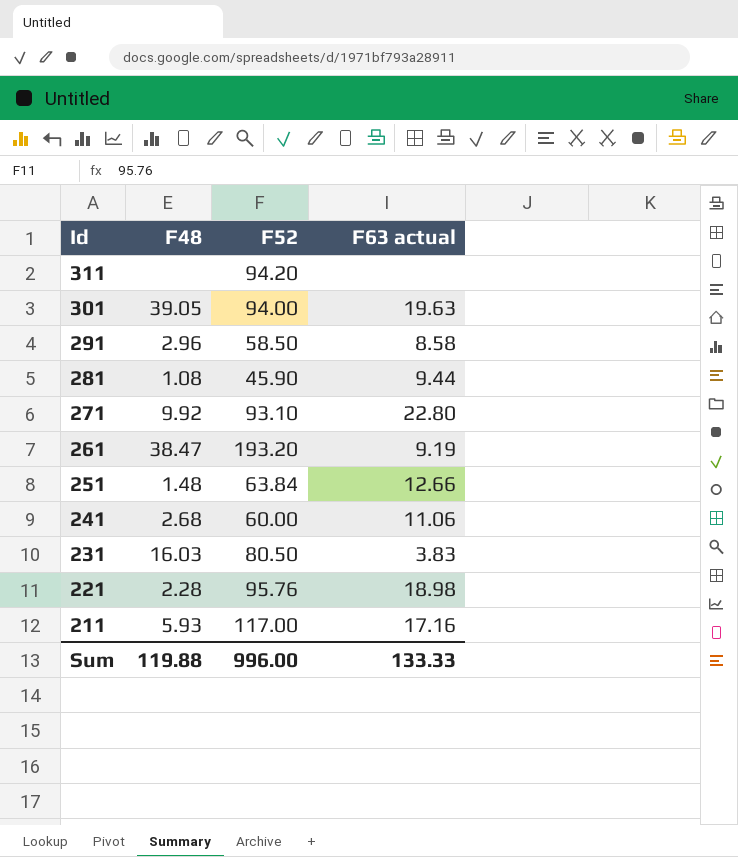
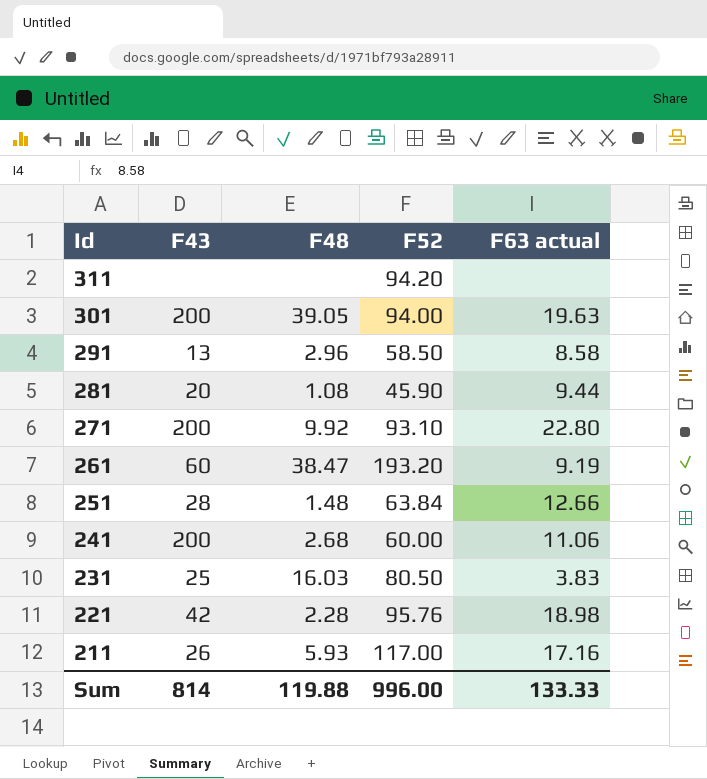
column F43 | position: none -> 2

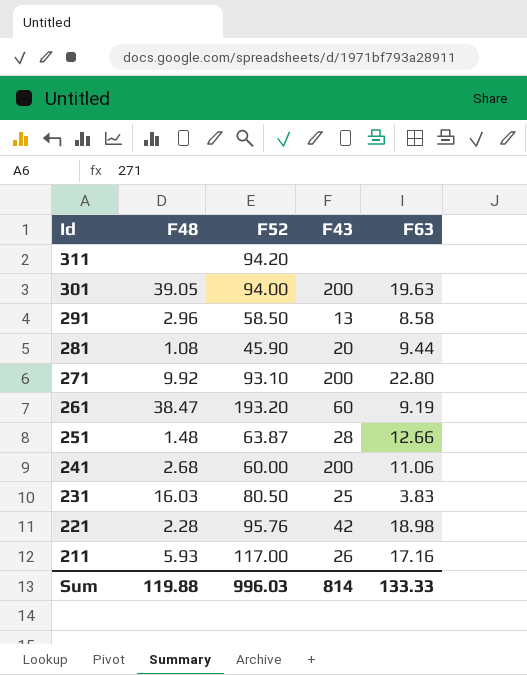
column F43 | position: 2 -> 4
column name: F63 actual -> F63
251 | F52: 63.84 -> 63.87
Sum | F52: 996.00 -> 996.03

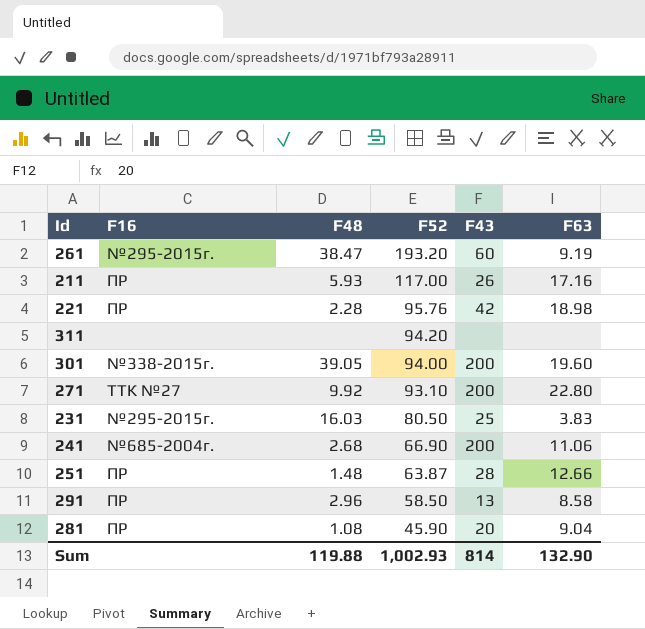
row order: Id descending -> F52 descending
column F16 | position: none -> 2
301 | F63: 19.63 -> 19.60
241 | F52: 60.00 -> 66.90
281 | F63: 9.44 -> 9.04
Sum | F52: 996.03 -> 1,002.93
Sum | F63: 133.33 -> 132.90

